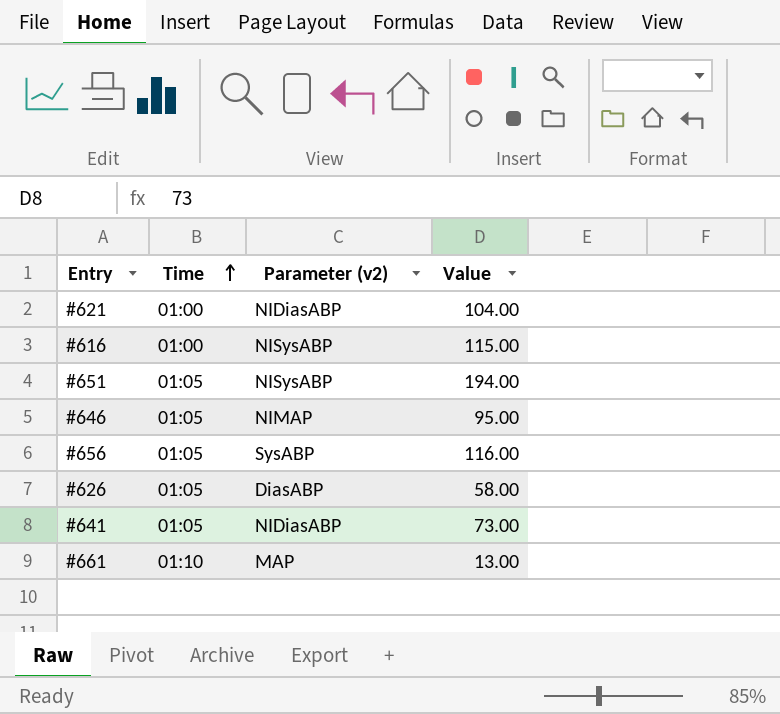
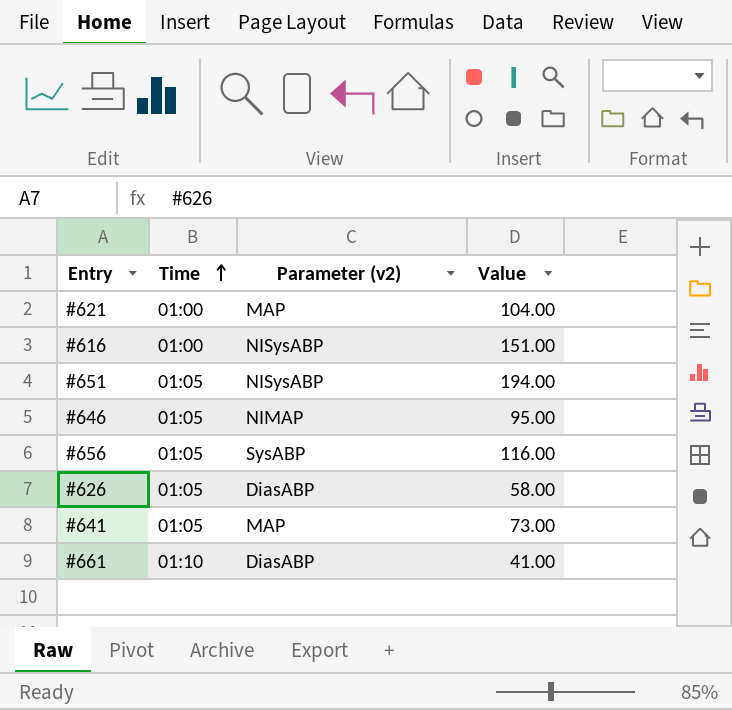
#621 | Parameter (v2): NIDiasABP -> MAP
#616 | Value: 115.00 -> 151.00
#641 | Parameter (v2): NIDiasABP -> MAP
#661 | Parameter (v2): MAP -> DiasABP
#661 | Value: 13.00 -> 41.00

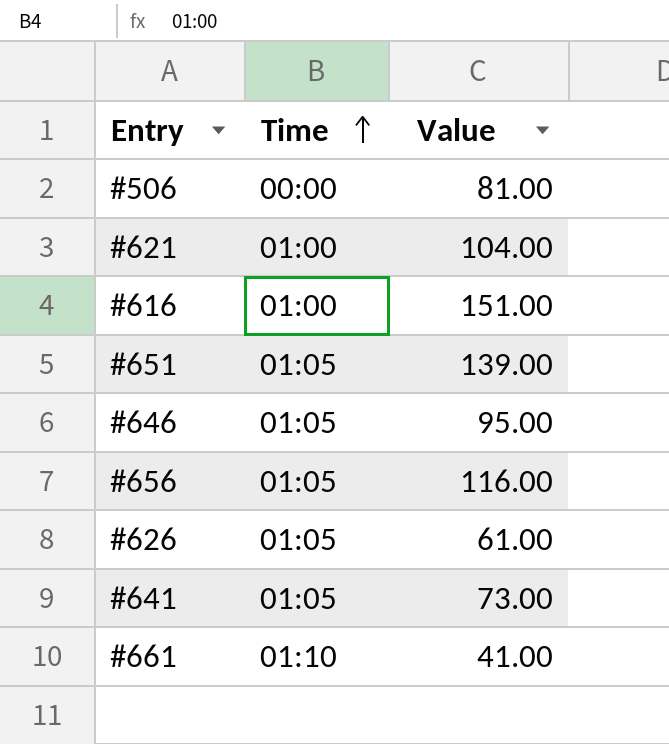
column Parameter (v2) | position: 3 -> none
row #506: none -> 00:00 | 81.00
#651 | Value: 194.00 -> 139.00
#626 | Value: 58.00 -> 61.00

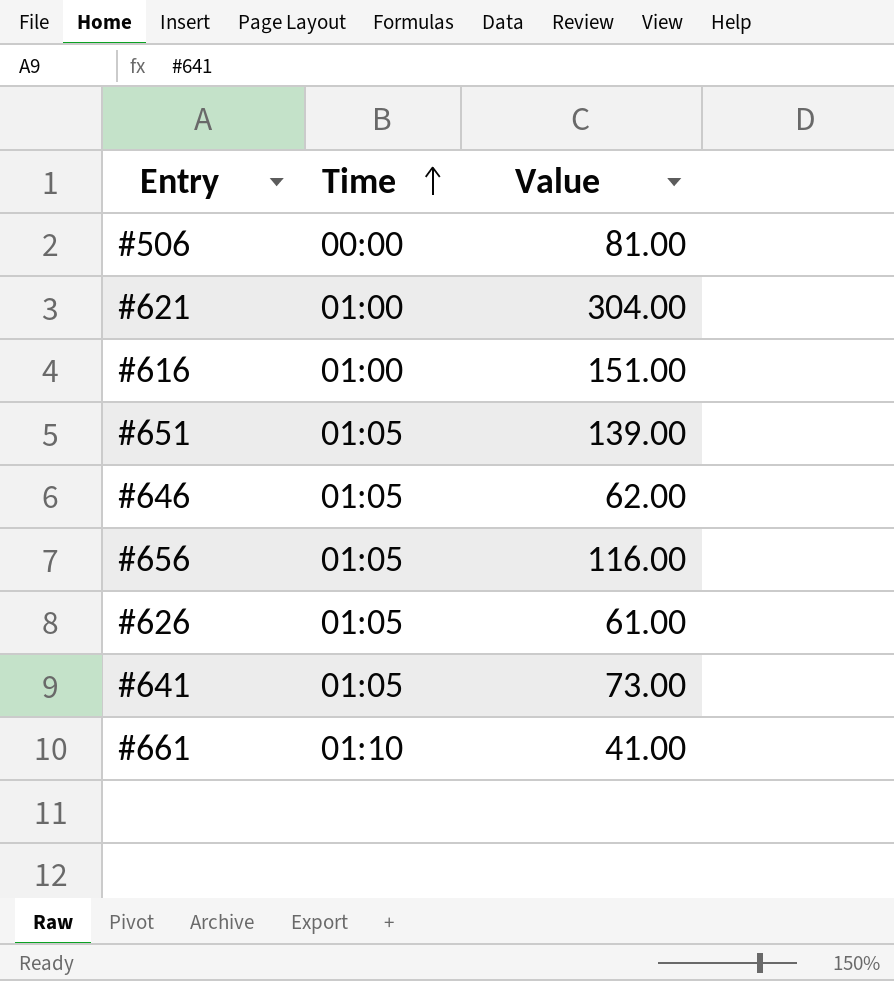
#621 | Value: 104.00 -> 304.00
#646 | Value: 95.00 -> 62.00

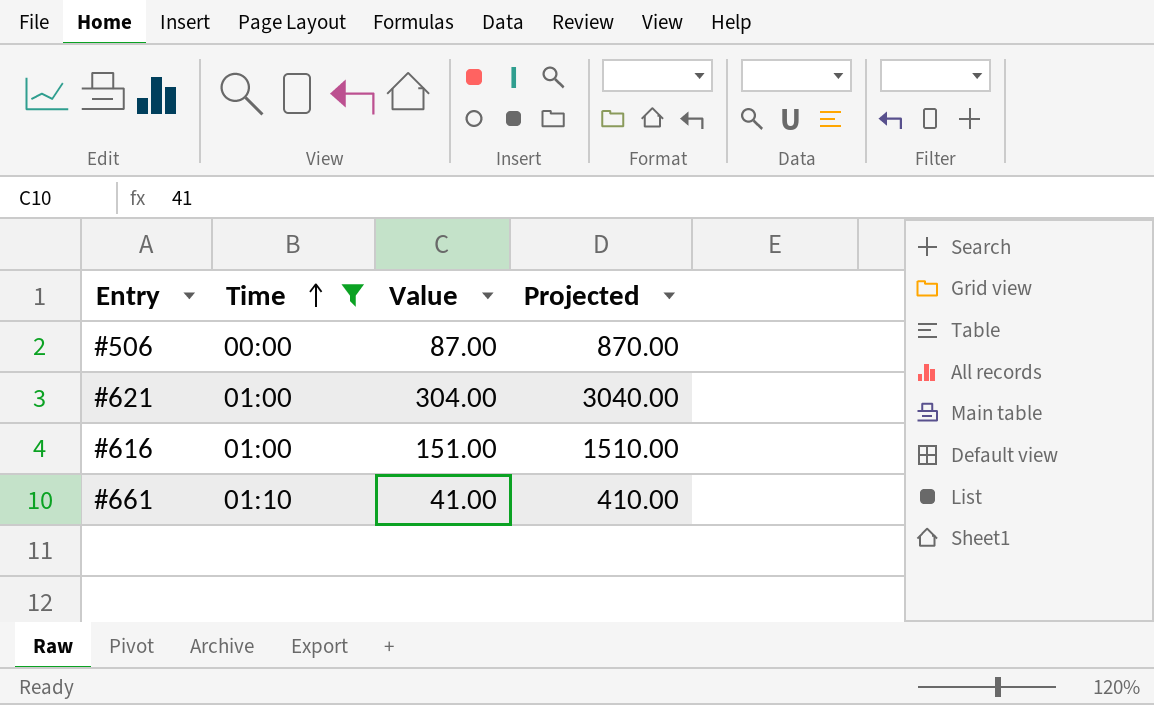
filter: none -> Time != 01:05
column Projected | formula: none -> [Value] * 10
#506 | Value: 81.00 -> 87.00

